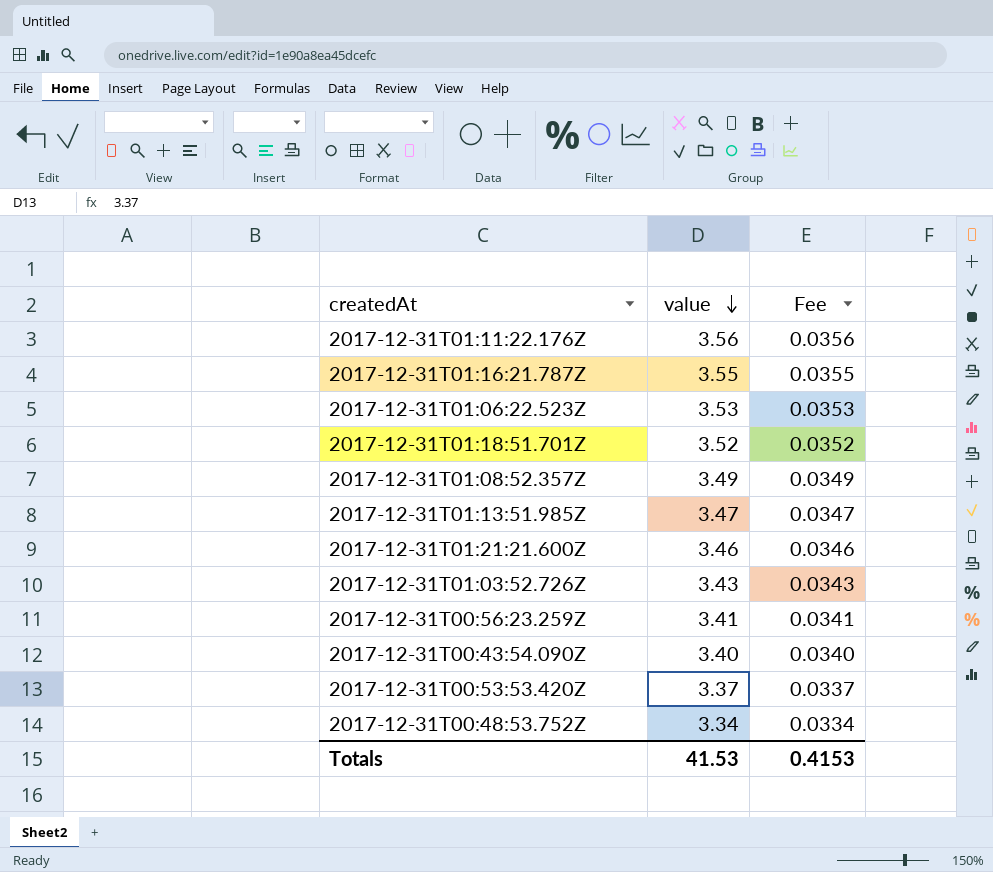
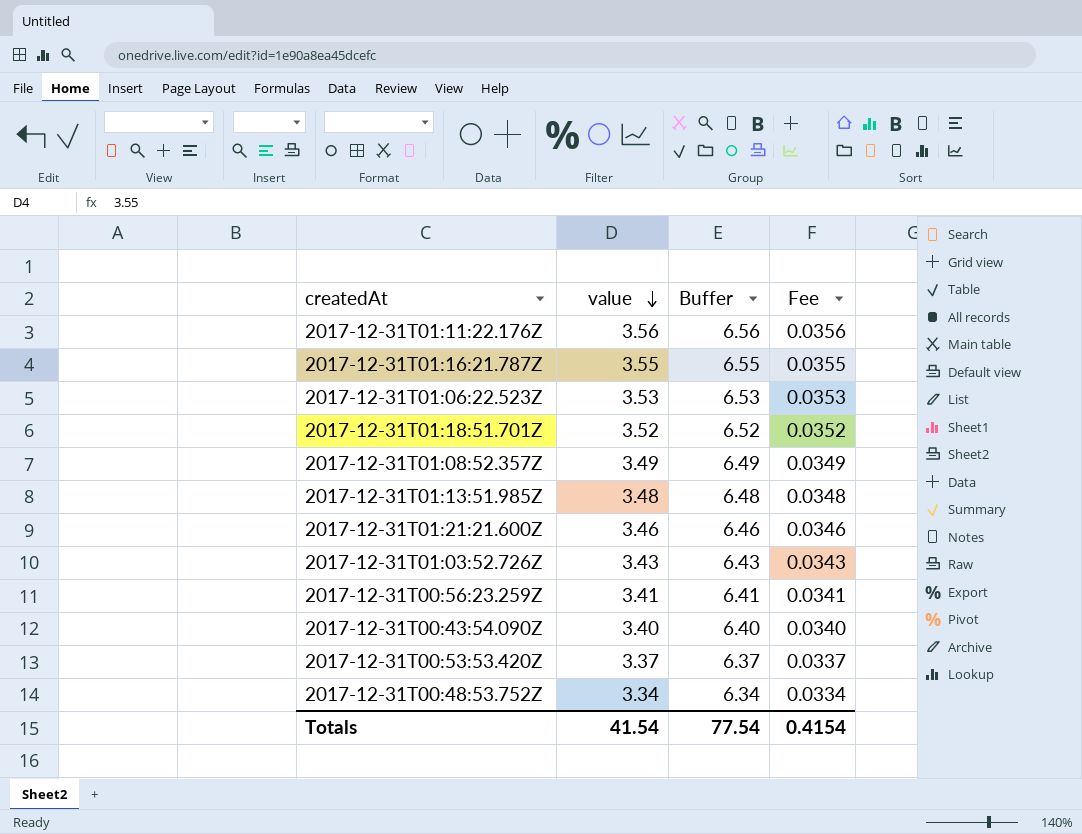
column Buffer | formula: none -> [value] + 3
2017-12-31T01:13:51.985Z | value: 3.47 -> 3.48
2017-12-31T01:13:51.985Z | Fee: 0.0347 -> 0.0348
Totals | value: 41.53 -> 41.54
Totals | Fee: 0.4153 -> 0.4154

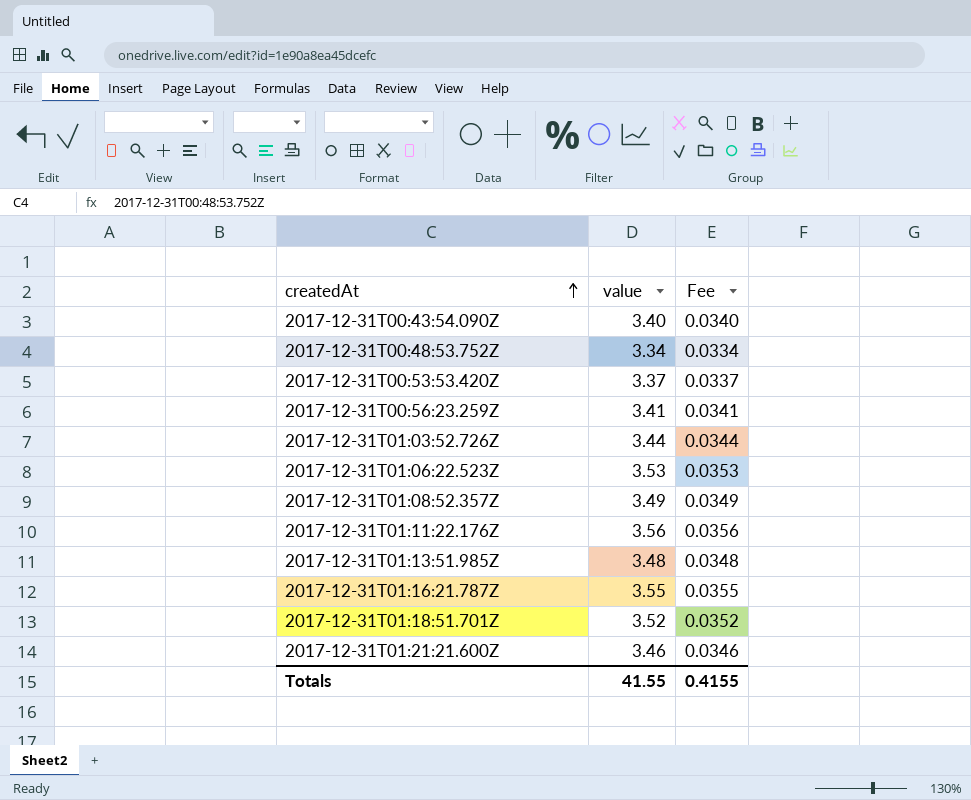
row order: value descending -> createdAt ascending
column Buffer | formula: [value] + 3 -> none
2017-12-31T01:03:52.726Z | value: 3.43 -> 3.44
2017-12-31T01:03:52.726Z | Fee: 0.0343 -> 0.0344
Totals | value: 41.54 -> 41.55
Totals | Fee: 0.4154 -> 0.4155

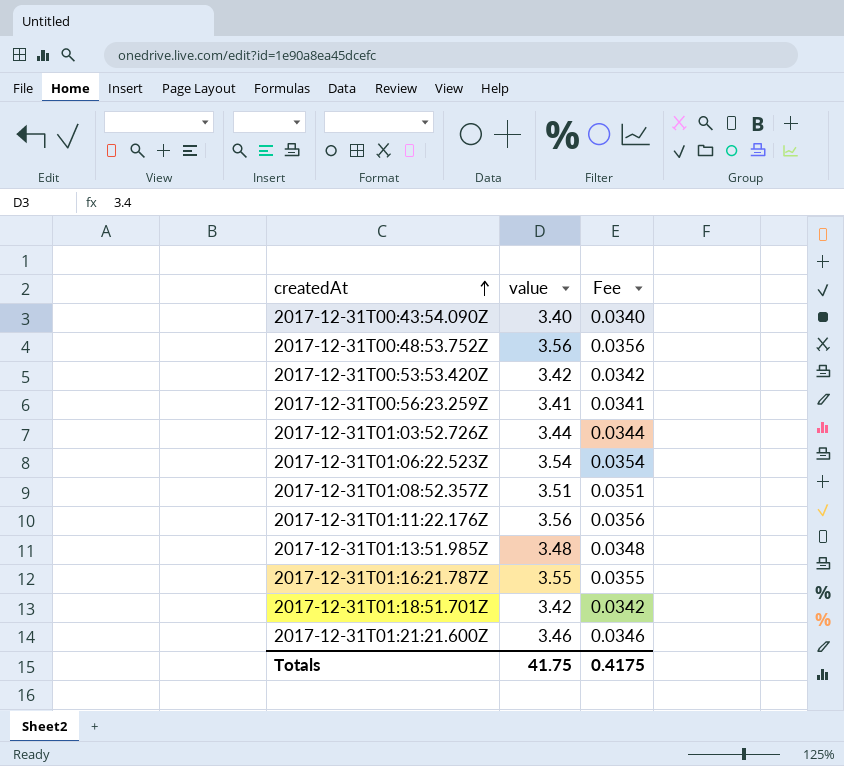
2017-12-31T00:48:53.752Z | value: 3.34 -> 3.56
2017-12-31T00:48:53.752Z | Fee: 0.0334 -> 0.0356
2017-12-31T00:53:53.420Z | value: 3.37 -> 3.42
2017-12-31T00:53:53.420Z | Fee: 0.0337 -> 0.0342
2017-12-31T01:06:22.523Z | value: 3.53 -> 3.54
2017-12-31T01:06:22.523Z | Fee: 0.0353 -> 0.0354
2017-12-31T01:08:52.357Z | value: 3.49 -> 3.51
2017-12-31T01:08:52.357Z | Fee: 0.0349 -> 0.0351
2017-12-31T01:18:51.701Z | value: 3.52 -> 3.42
2017-12-31T01:18:51.701Z | Fee: 0.0352 -> 0.0342
Totals | value: 41.55 -> 41.75
Totals | Fee: 0.4155 -> 0.4175

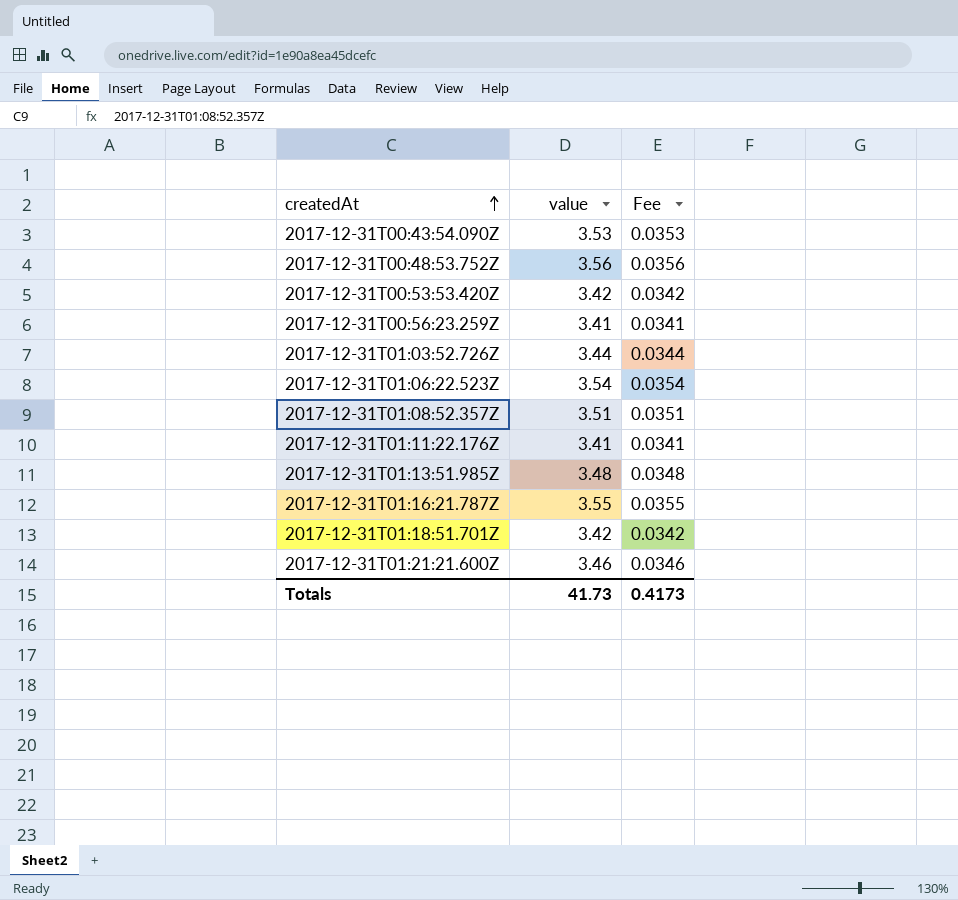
2017-12-31T00:43:54.090Z | value: 3.40 -> 3.53
2017-12-31T00:43:54.090Z | Fee: 0.0340 -> 0.0353
2017-12-31T01:11:22.176Z | value: 3.56 -> 3.41
2017-12-31T01:11:22.176Z | Fee: 0.0356 -> 0.0341
Totals | value: 41.75 -> 41.73
Totals | Fee: 0.4175 -> 0.4173

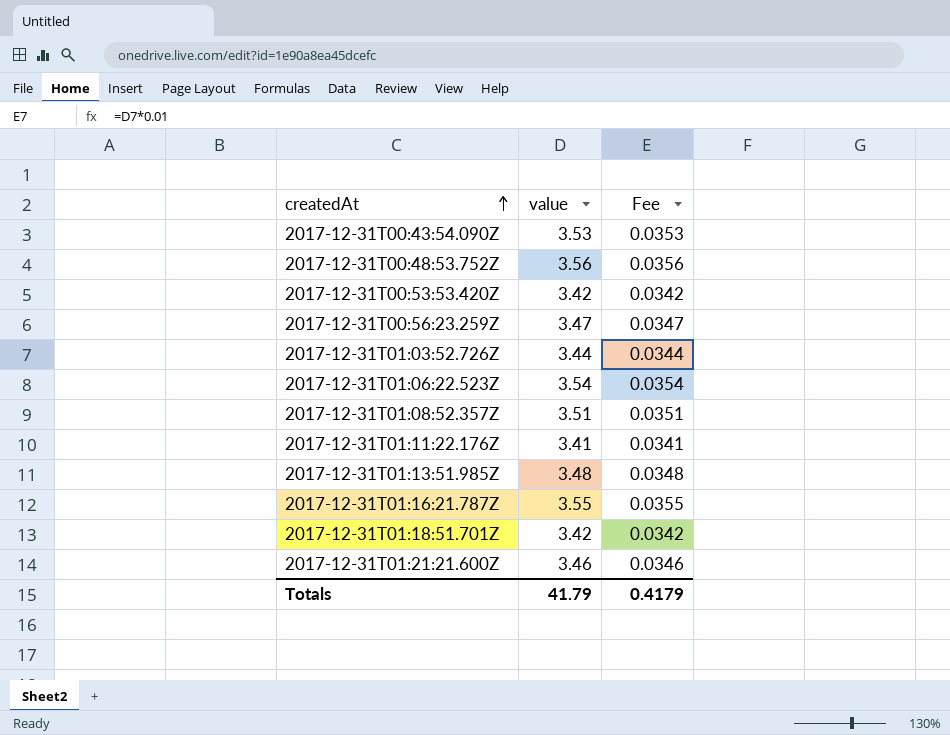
2017-12-31T00:56:23.259Z | value: 3.41 -> 3.47
2017-12-31T00:56:23.259Z | Fee: 0.0341 -> 0.0347
Totals | value: 41.73 -> 41.79
Totals | Fee: 0.4173 -> 0.4179

